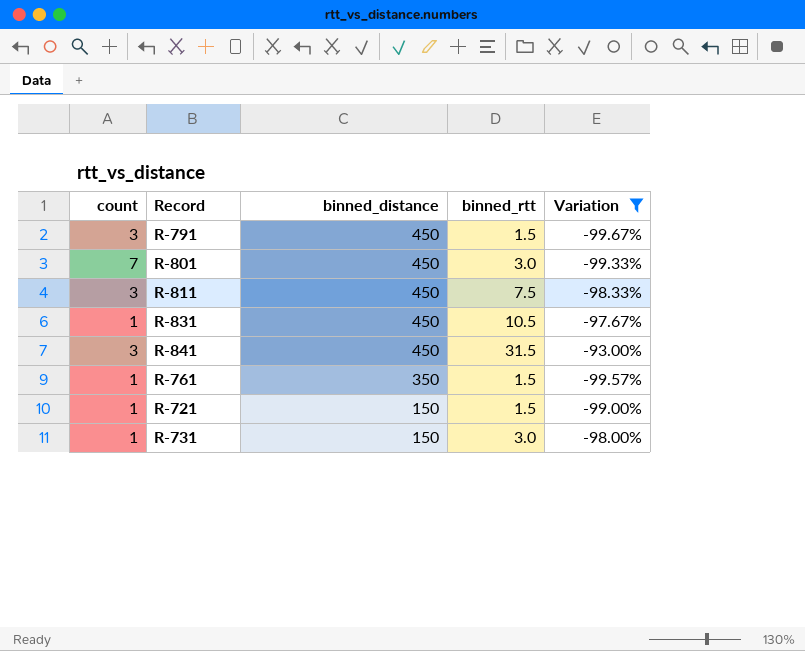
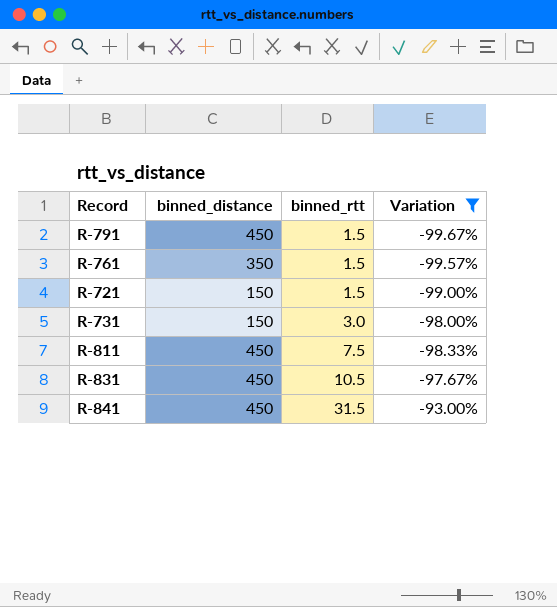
row order: binned_distance descending -> binned_rtt ascending
column count | position: 1 -> none
row R-801: 7 | 450 | 3.0 | -99.33% -> none

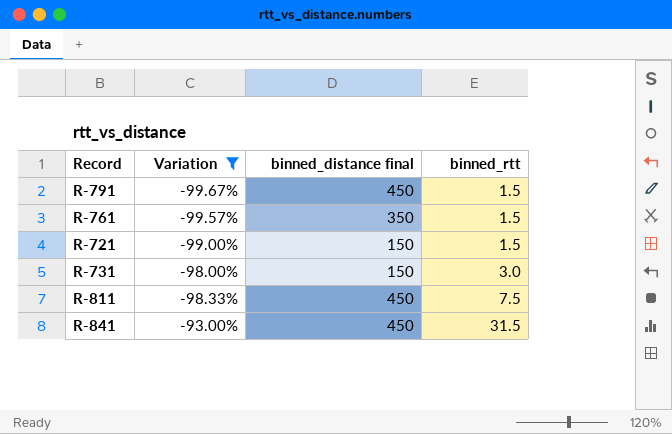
column Variation | position: 4 -> 2
column name: binned_distance -> binned_distance final
row R-831: 450 | 10.5 | -97.67% -> none

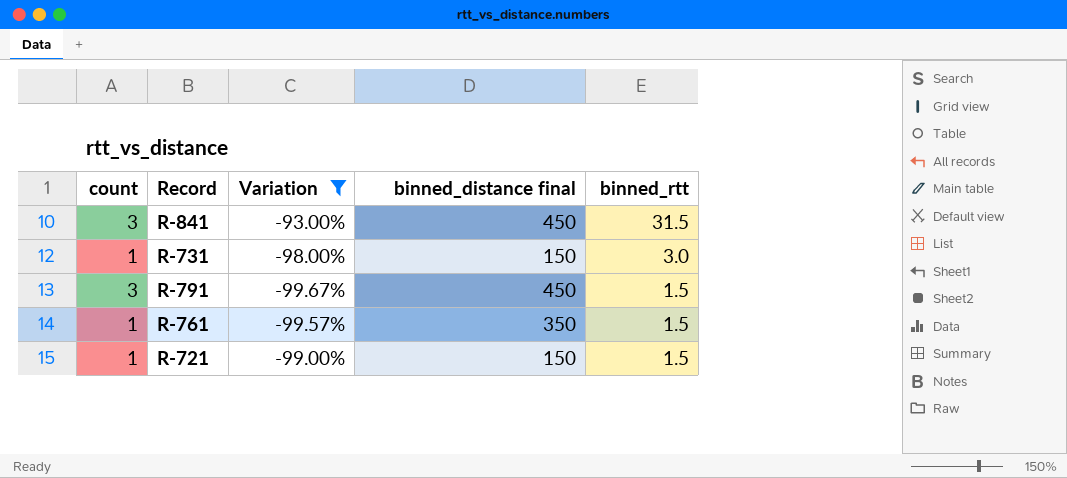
row order: binned_rtt ascending -> binned_rtt descending
column count | position: none -> 1
row R-811: -98.33% | 450 | 7.5 -> none

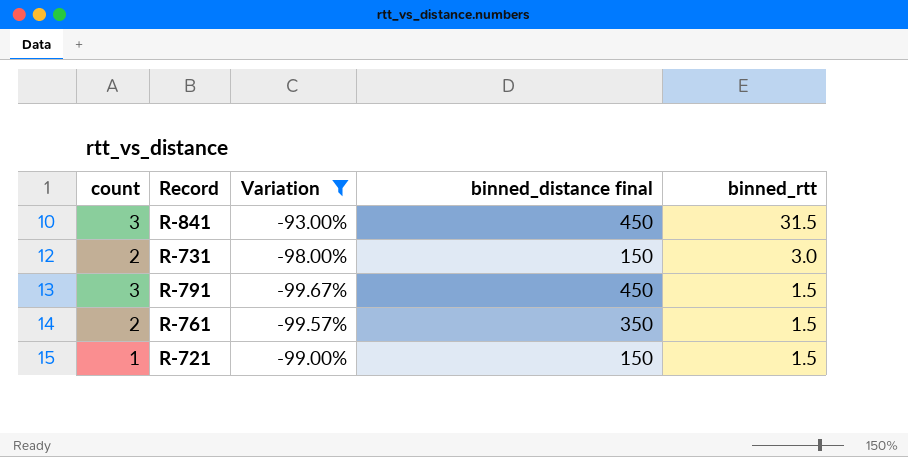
R-731 | count: 1 -> 2
R-761 | count: 1 -> 2

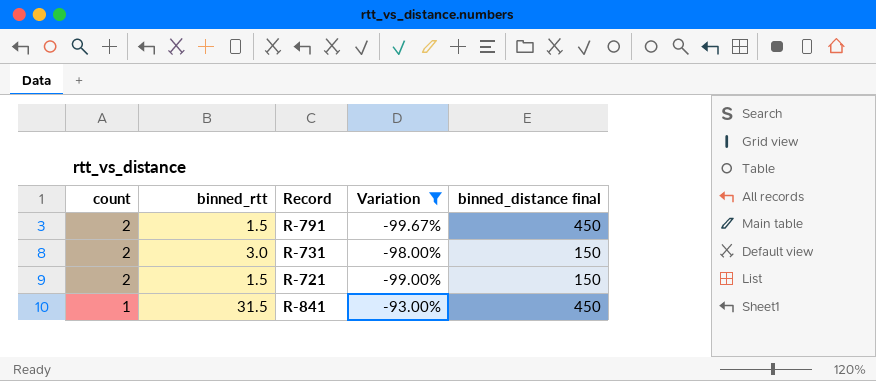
row order: binned_rtt descending -> count descending
column binned_rtt | position: 5 -> 2
row R-761: 2 | -99.57% | 350 | 1.5 -> none
R-791 | count: 3 -> 2
R-721 | count: 1 -> 2
R-841 | count: 3 -> 1

